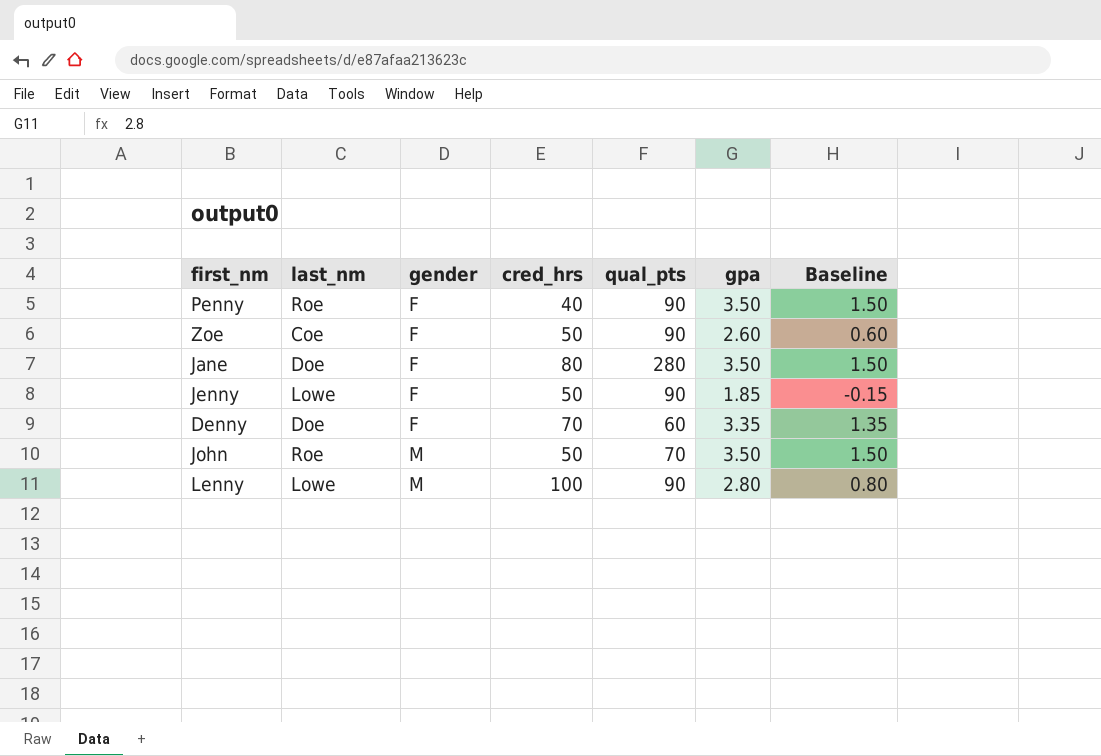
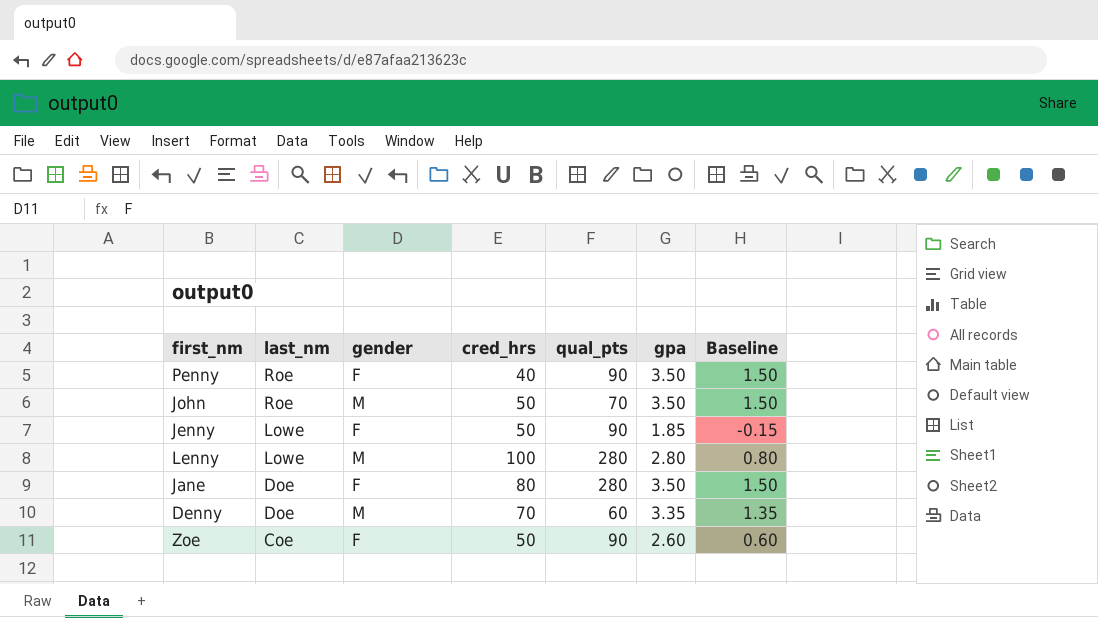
row order: gender ascending -> last_nm descending
Lenny | qual_pts: 90 -> 280
Denny | gender: F -> M

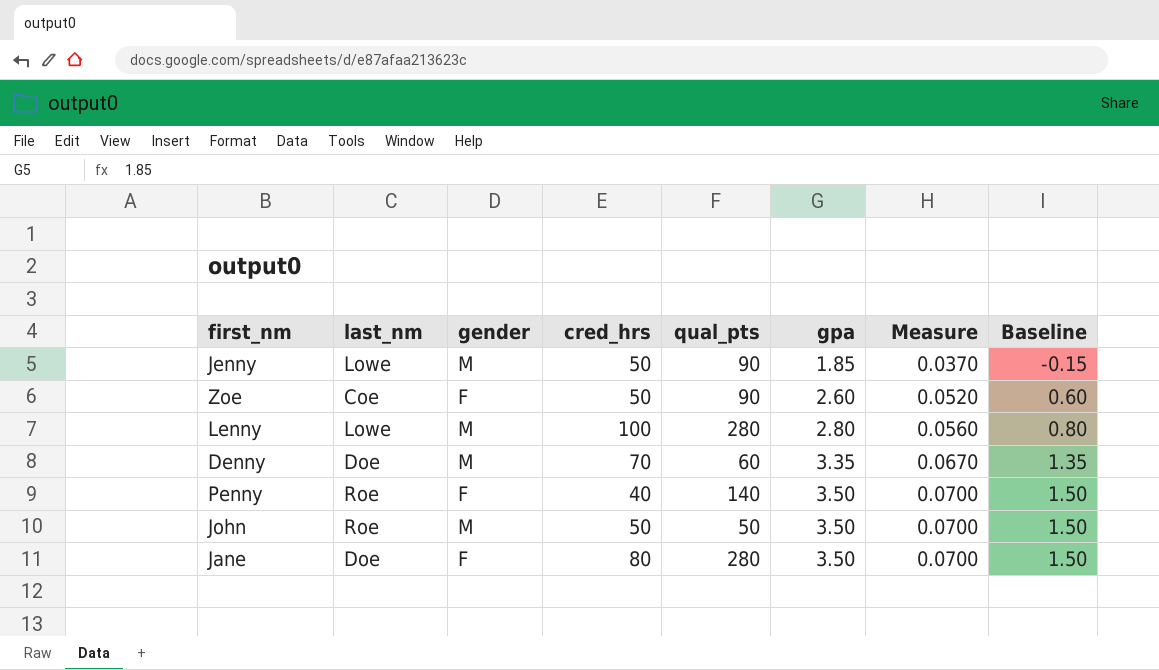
row order: last_nm descending -> gpa ascending
column Measure | formula: none -> [gpa] * 0.02
Jenny | gender: F -> M
Penny | qual_pts: 90 -> 140
John | qual_pts: 70 -> 50

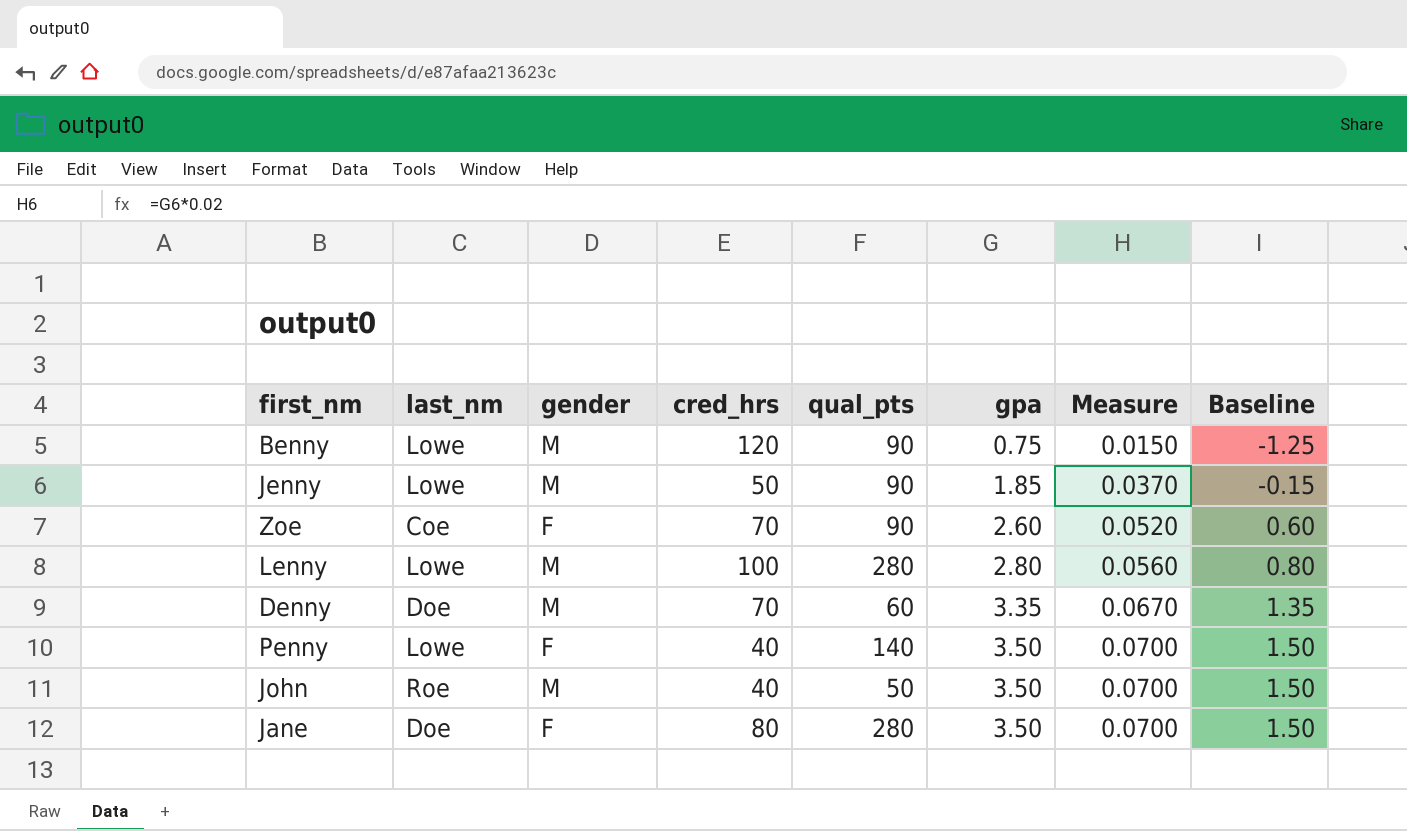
row Benny: none -> Lowe | M | 120 | 90 | 0.75 | 0.0150 | -1.25
Zoe | cred_hrs: 50 -> 70
Penny | last_nm: Roe -> Lowe
John | cred_hrs: 50 -> 40

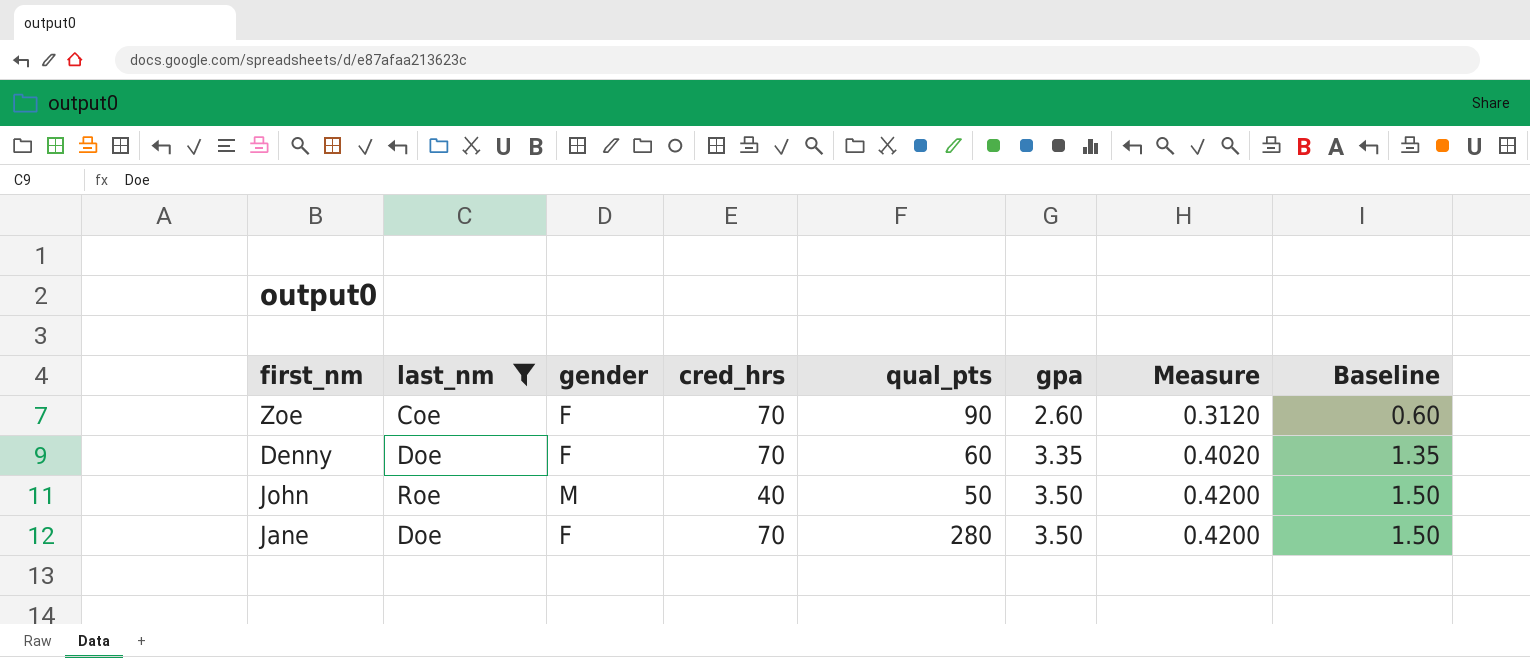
filter: none -> last_nm != Lowe
column Measure | formula: [gpa] * 0.02 -> [gpa] * 0.12
Denny | gender: M -> F
Jane | cred_hrs: 80 -> 70

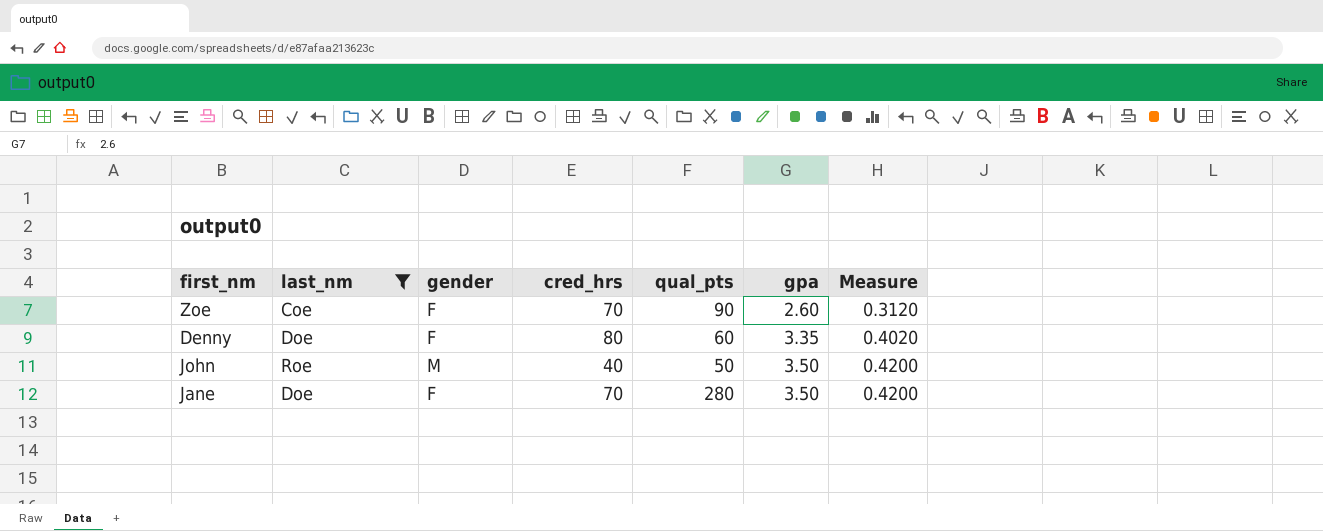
column Baseline | formula: [gpa] - 2 -> none
Denny | cred_hrs: 70 -> 80

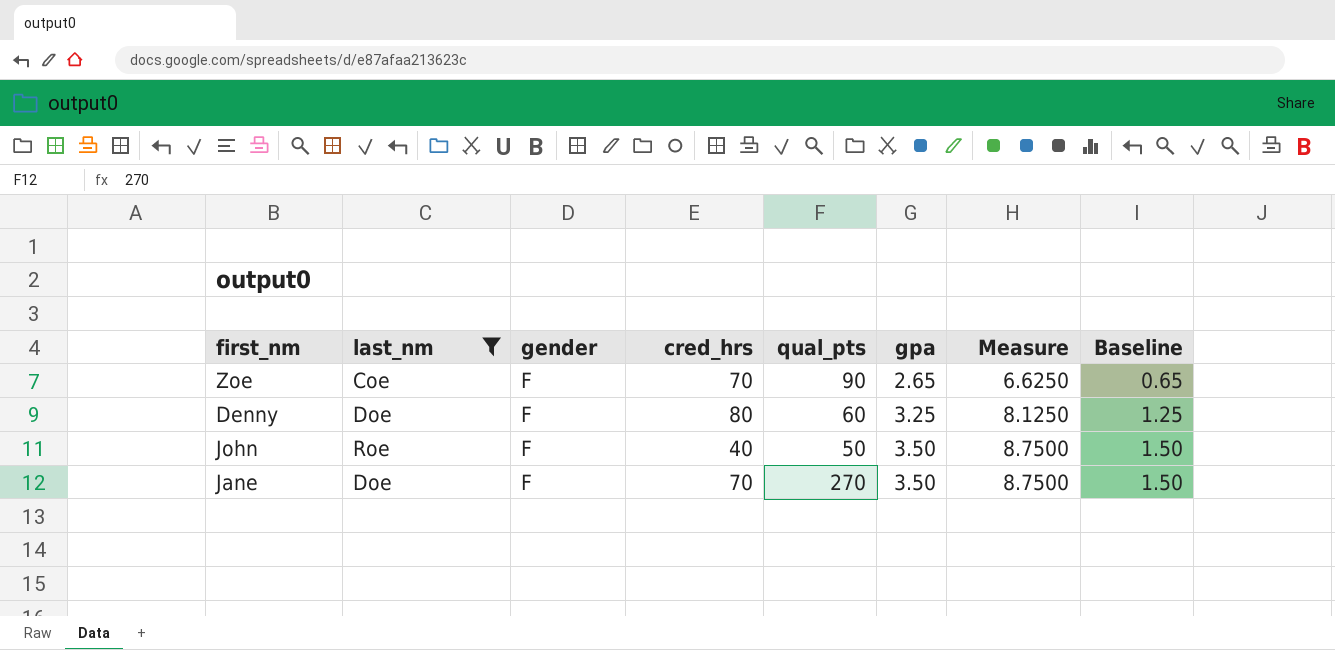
column Measure | formula: [gpa] * 0.12 -> [gpa] * 2.5
column Baseline | formula: none -> [gpa] - 2
Zoe | gpa: 2.60 -> 2.65
Denny | gpa: 3.35 -> 3.25
John | gender: M -> F
Jane | qual_pts: 280 -> 270

